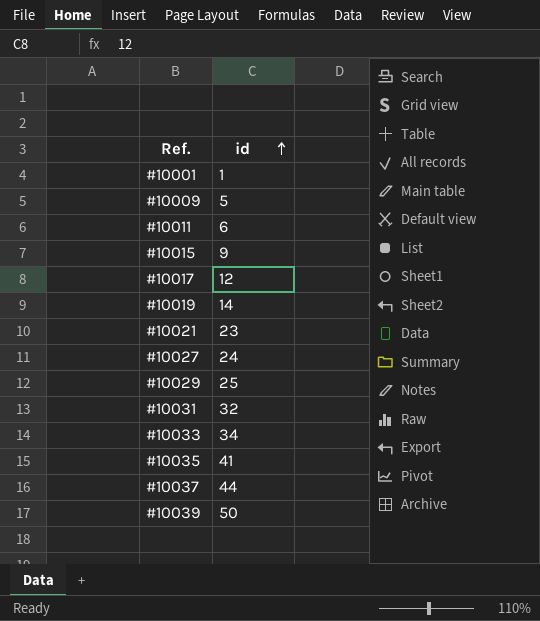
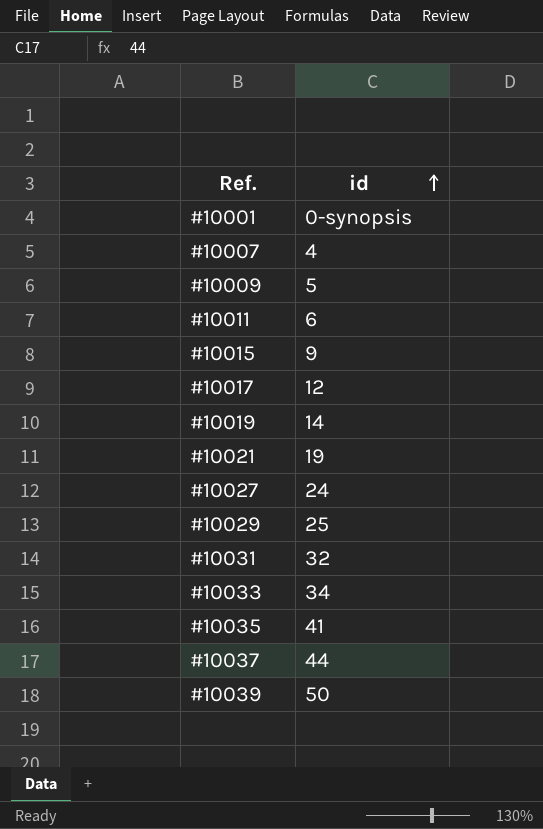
#10001 | id: 1 -> 0-synopsis
row #10007: none -> 4
#10021 | id: 23 -> 19

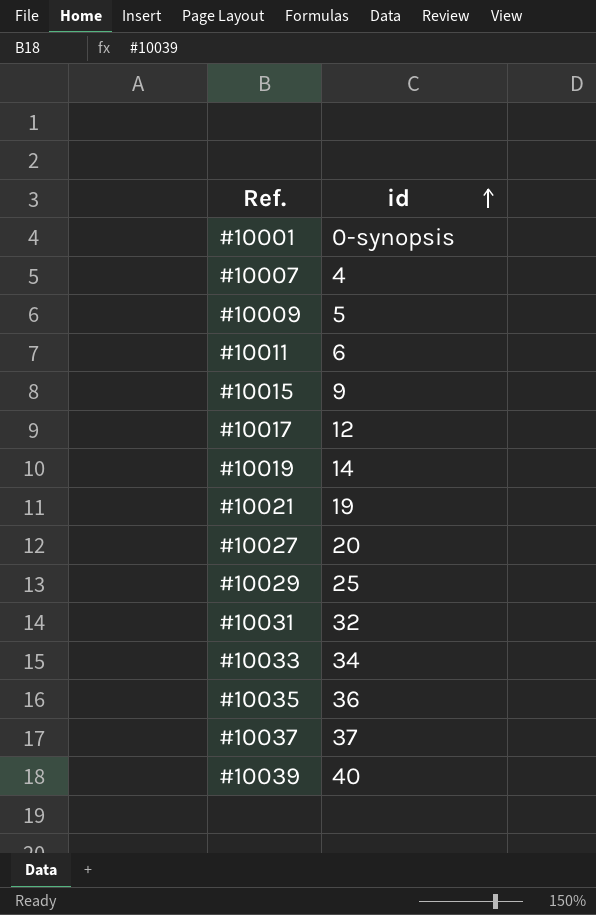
#10027 | id: 24 -> 20
#10035 | id: 41 -> 36
#10037 | id: 44 -> 37
#10039 | id: 50 -> 40

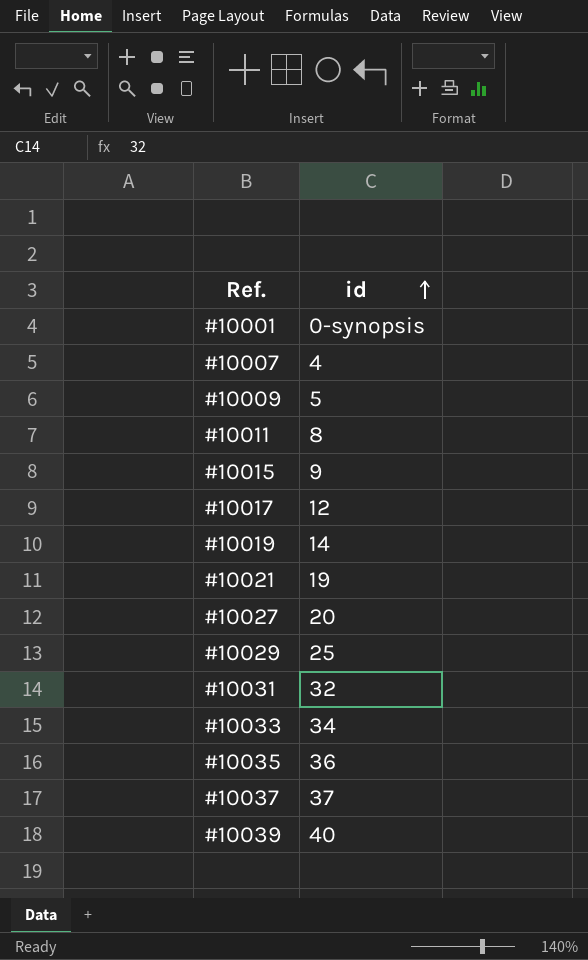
#10011 | id: 6 -> 8

